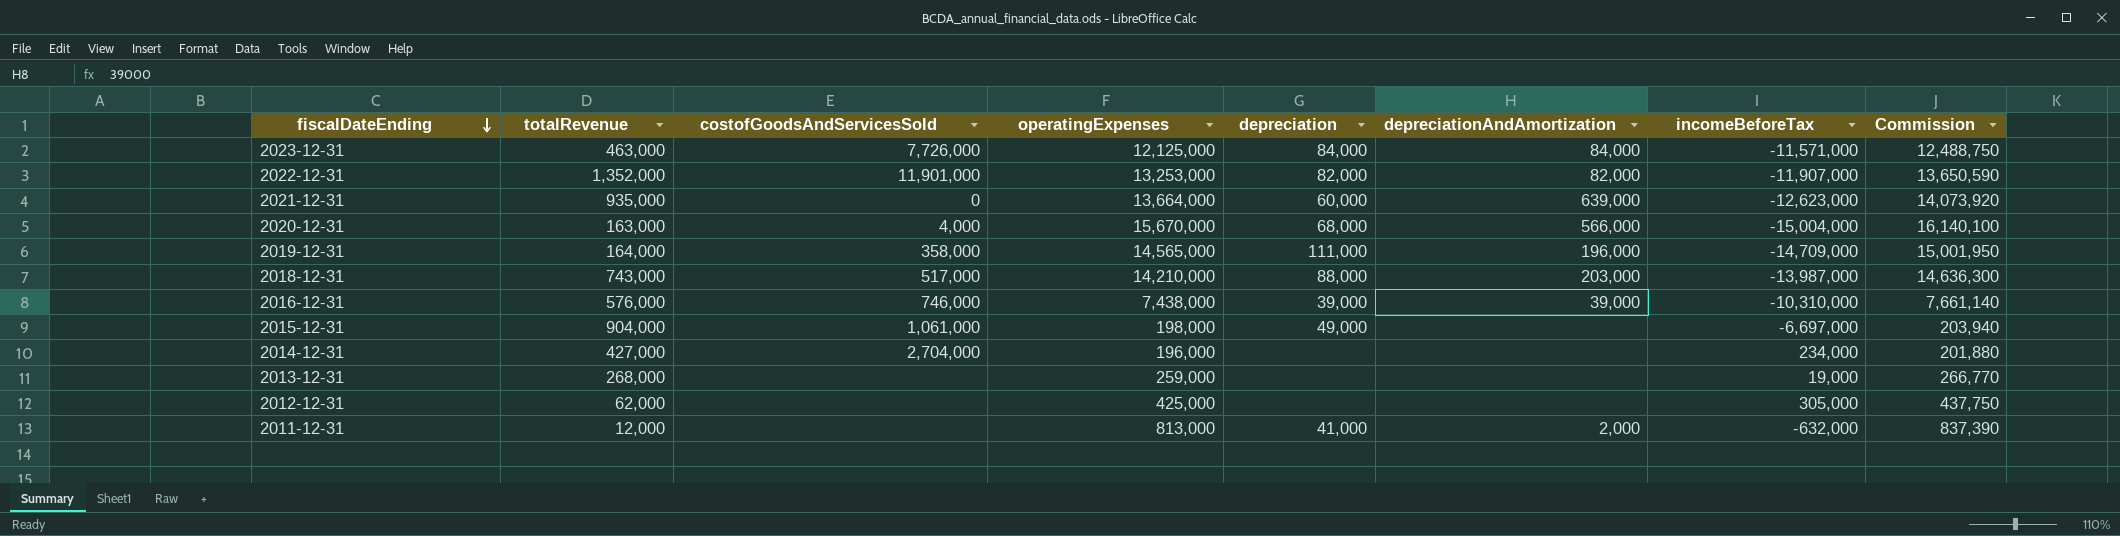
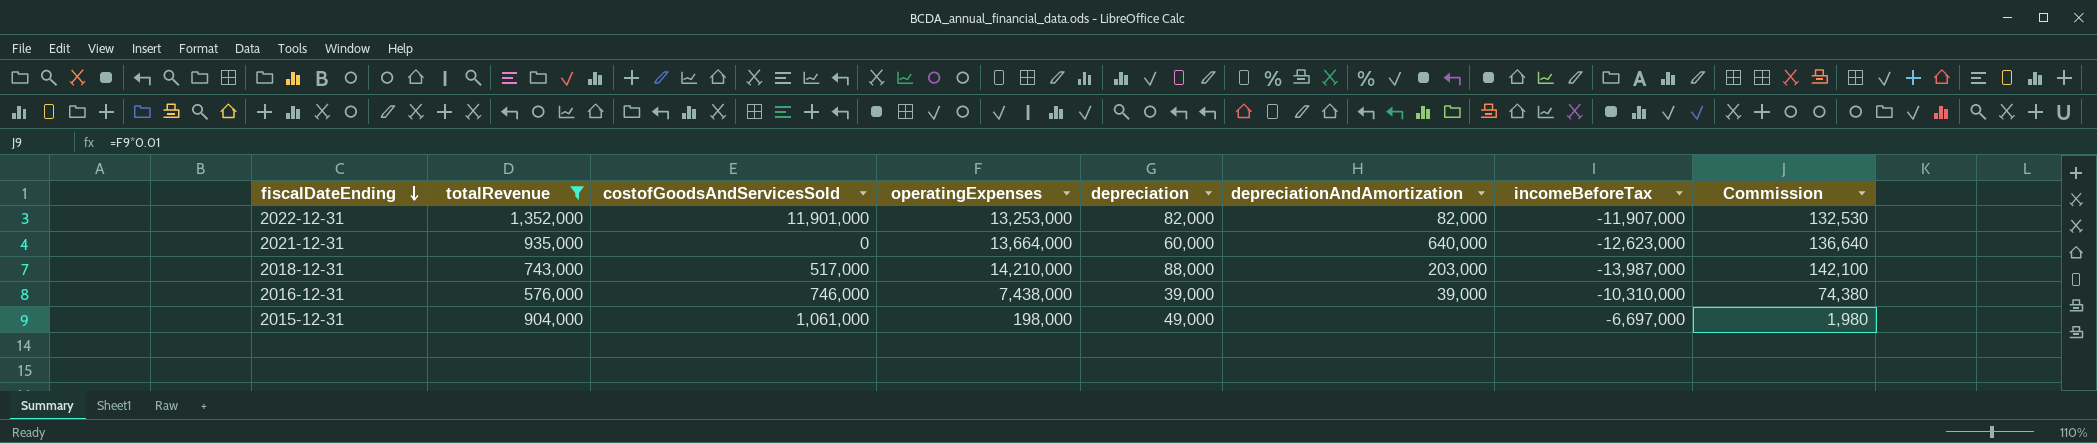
filter: none -> totalRevenue >= 576,000
column Commission | formula: [operatingExpenses] * 1.03 -> [operatingExpenses] * 0.01
2021-12-31 | depreciationAndAmortization: 639,000 -> 640,000

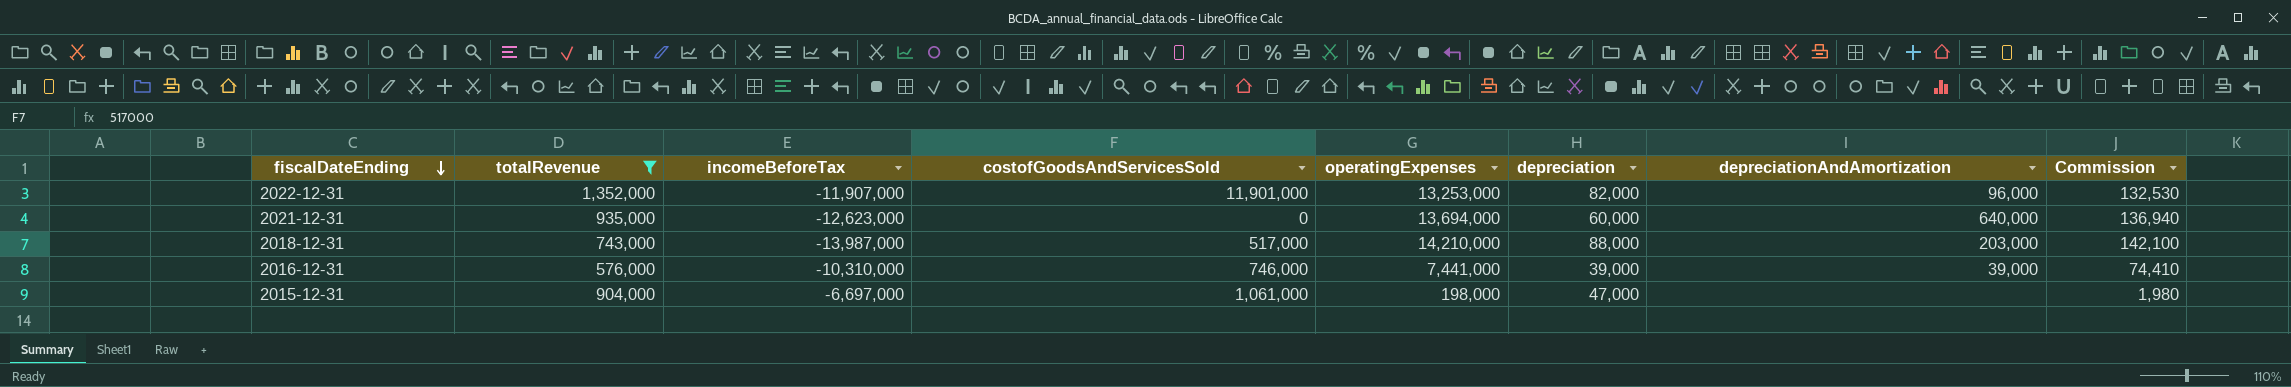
column incomeBeforeTax | position: 7 -> 3
2022-12-31 | depreciationAndAmortization: 82,000 -> 96,000
2021-12-31 | operatingExpenses: 13,664,000 -> 13,694,000
2021-12-31 | Commission: 136,640 -> 136,940
2016-12-31 | operatingExpenses: 7,438,000 -> 7,441,000
2016-12-31 | Commission: 74,380 -> 74,410
2015-12-31 | depreciation: 49,000 -> 47,000

